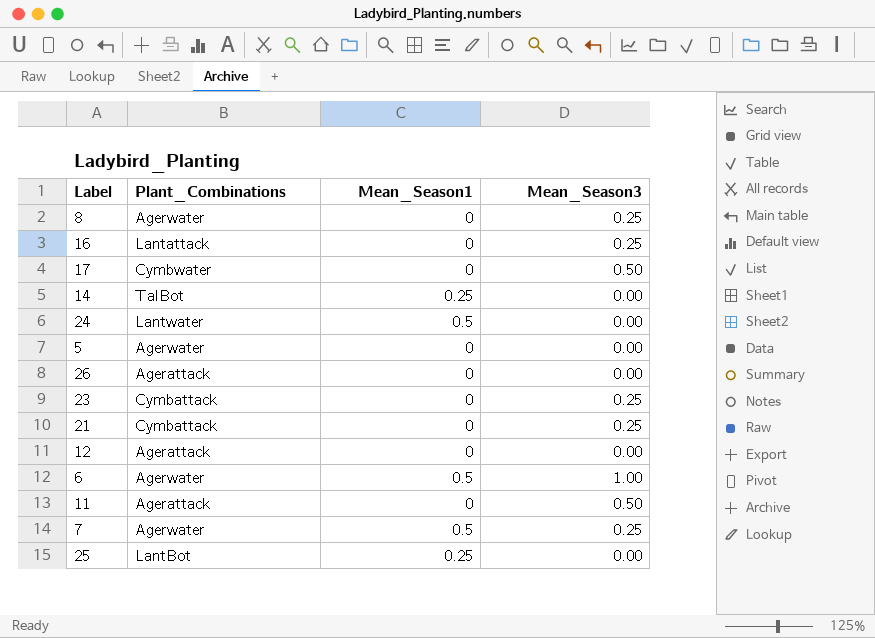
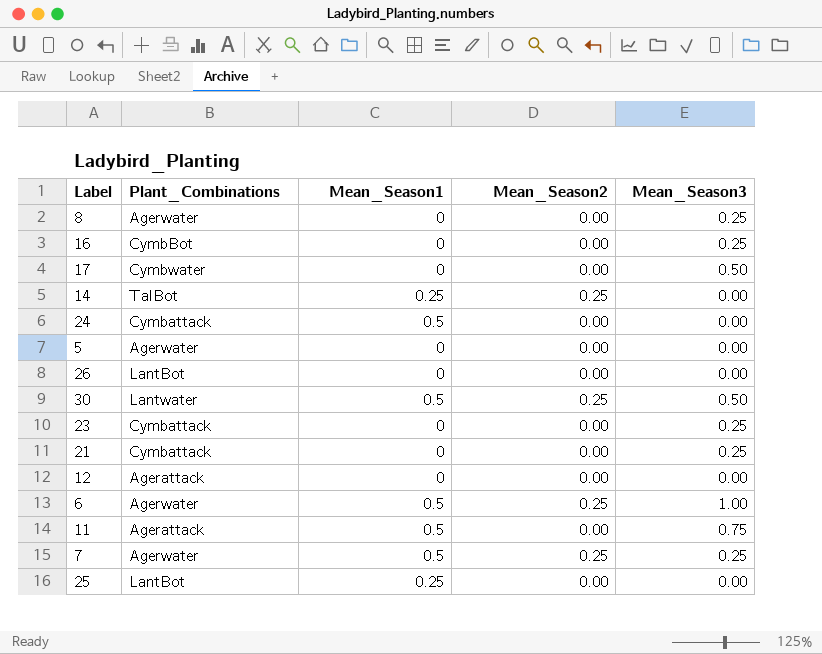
column Mean_Season2 | position: none -> 4
16 | Plant_Combinations: Lantattack -> CymbBot
24 | Plant_Combinations: Lantwater -> Cymbattack
26 | Plant_Combinations: Agerattack -> LantBot
row 30: none -> Lantwater | 0.5 | 0.25 | 0.50
11 | Mean_Season1: 0 -> 0.5
11 | Mean_Season3: 0.50 -> 0.75

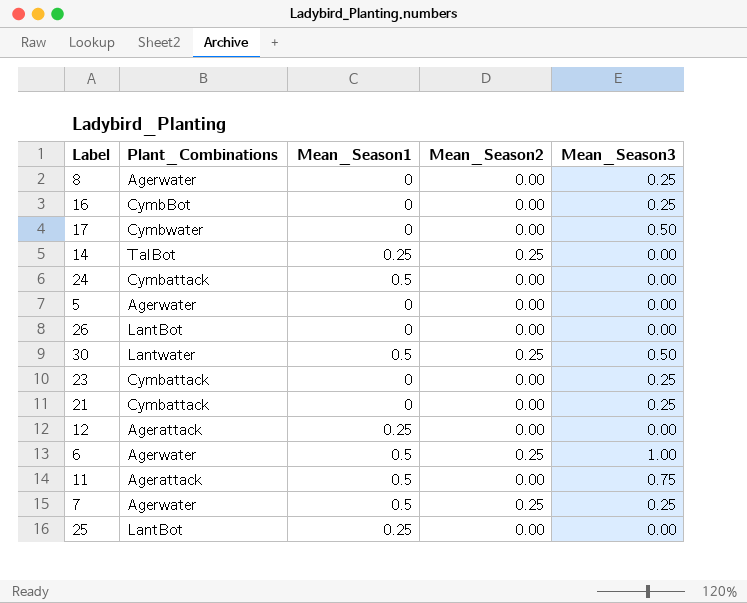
12 | Mean_Season1: 0 -> 0.25

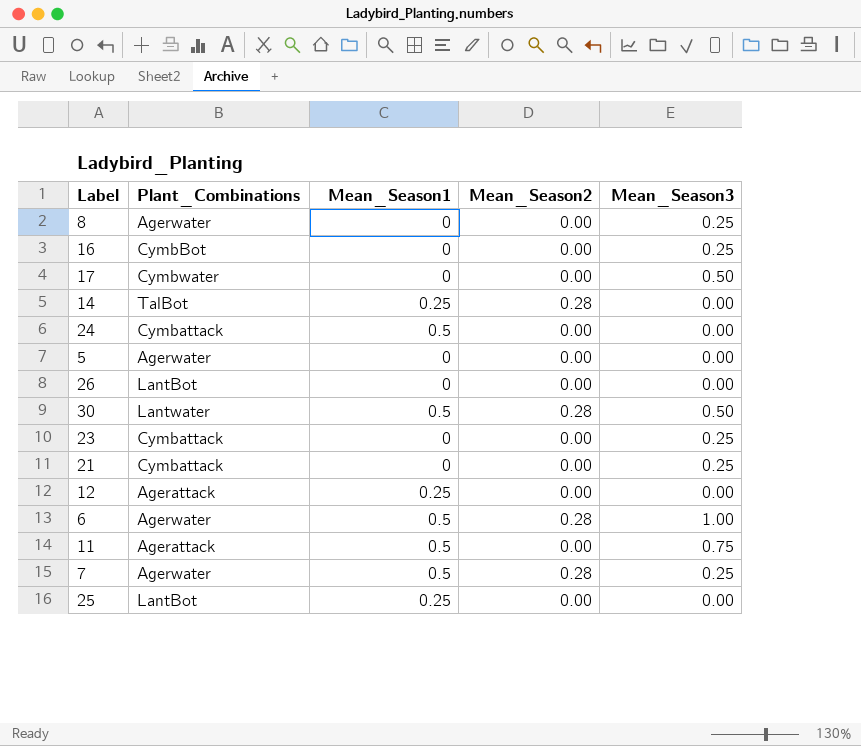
14 | Mean_Season2: 0.25 -> 0.28
30 | Mean_Season2: 0.25 -> 0.28
6 | Mean_Season2: 0.25 -> 0.28
7 | Mean_Season2: 0.25 -> 0.28

